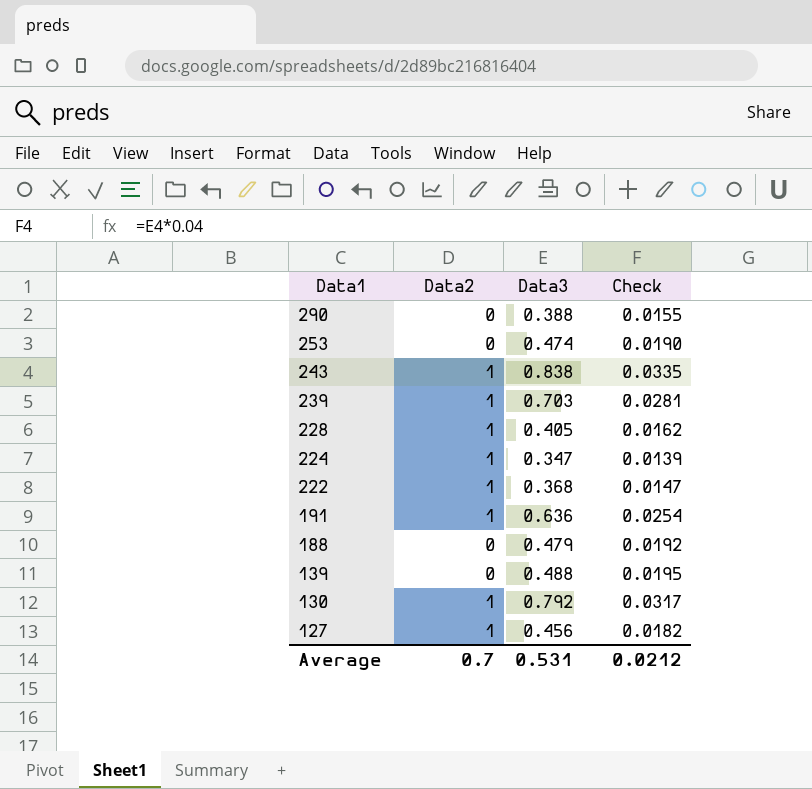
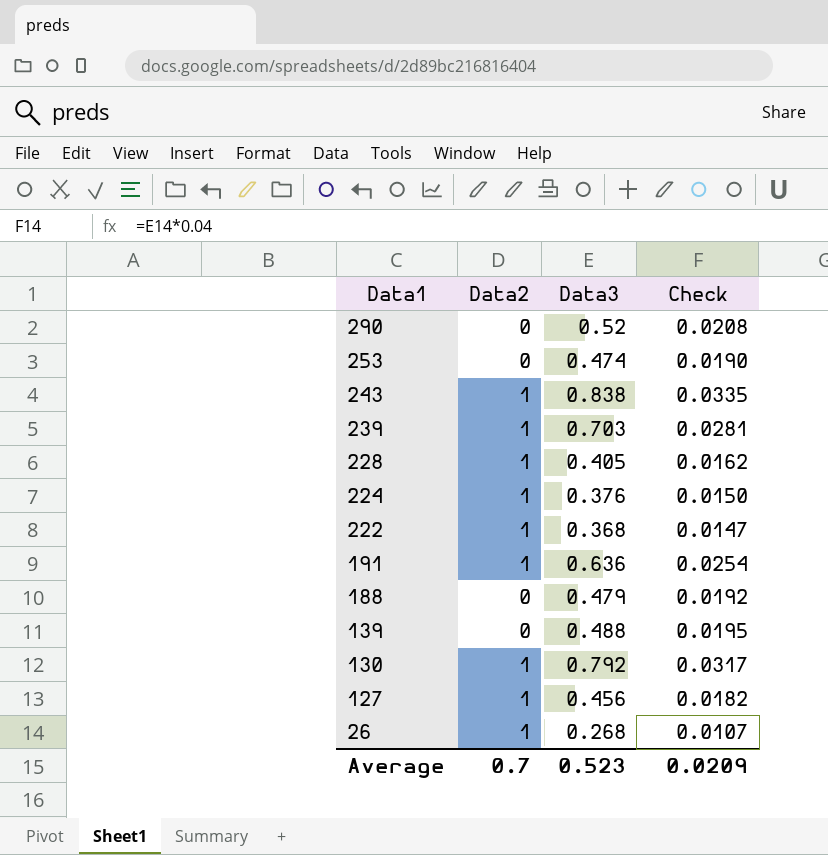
290 | Data3: 0.388 -> 0.52
290 | Check: 0.0155 -> 0.0208
224 | Data3: 0.347 -> 0.376
224 | Check: 0.0139 -> 0.0150
row 26: none -> 1 | 0.268 | 0.0107
Average | Data3: 0.531 -> 0.523
Average | Check: 0.0212 -> 0.0209

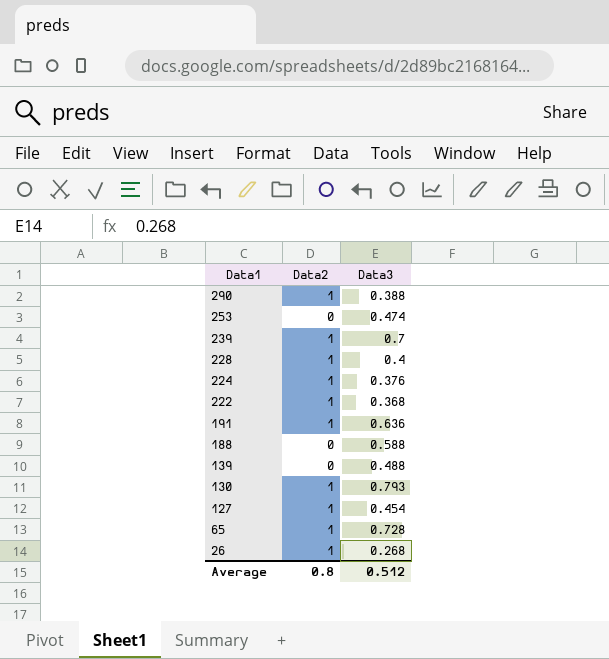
column Check | formula: [Data3] * 0.04 -> none
row 243: 1 | 0.838 | 0.0335 -> none
290 | Data2: 0 -> 1
290 | Data3: 0.52 -> 0.388
239 | Data3: 0.703 -> 0.7
228 | Data3: 0.405 -> 0.4
188 | Data3: 0.479 -> 0.588
130 | Data3: 0.792 -> 0.793
127 | Data3: 0.456 -> 0.454
row 65: none -> 1 | 0.728
Average | Data2: 0.7 -> 0.8
Average | Data3: 0.523 -> 0.512

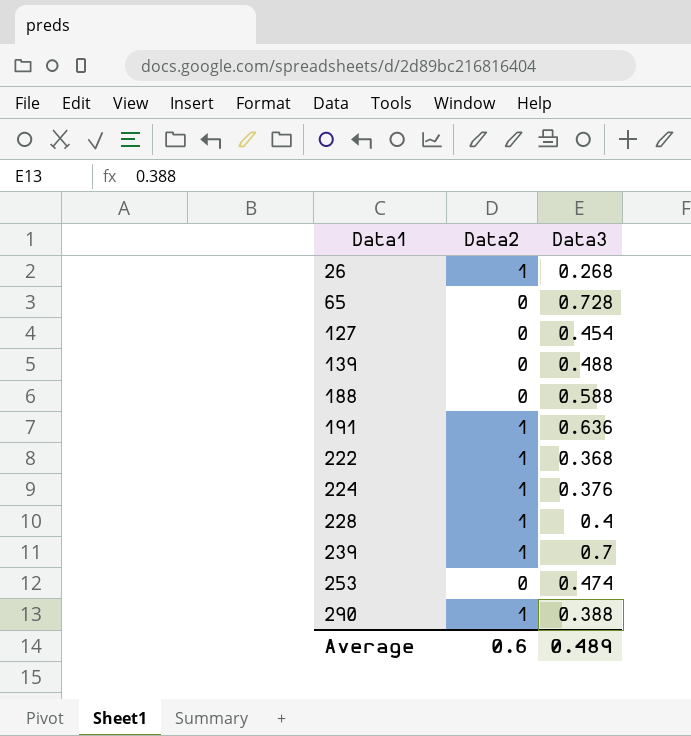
row order: Data1 descending -> Data1 ascending
row 130: 1 | 0.793 -> none
65 | Data2: 1 -> 0
127 | Data2: 1 -> 0
Average | Data2: 0.8 -> 0.6
Average | Data3: 0.512 -> 0.489

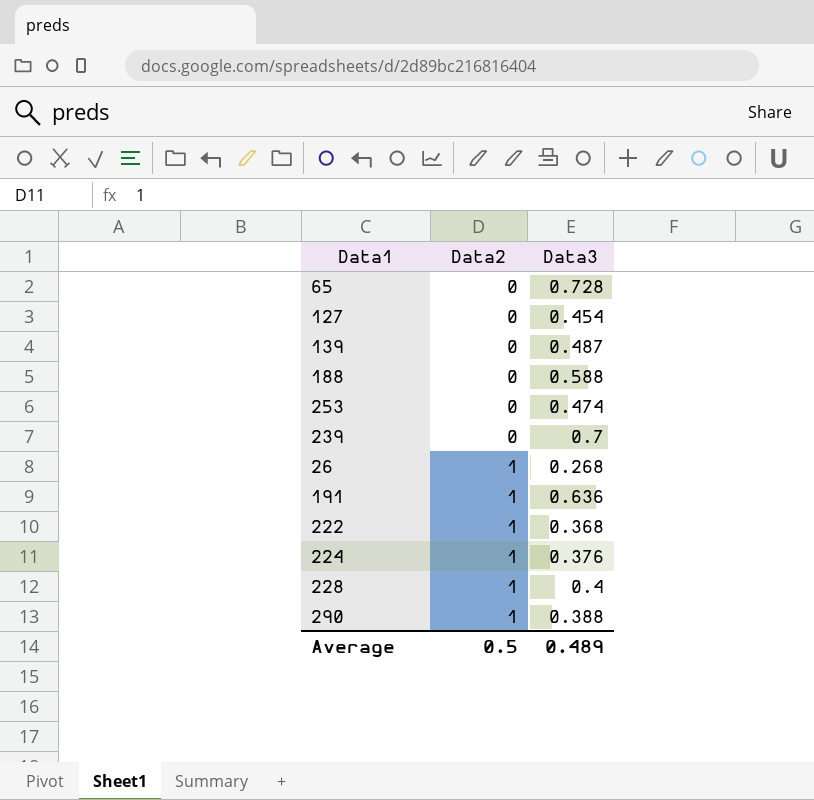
row order: Data1 ascending -> Data2 ascending
139 | Data3: 0.488 -> 0.487
239 | Data2: 1 -> 0
Average | Data2: 0.6 -> 0.5

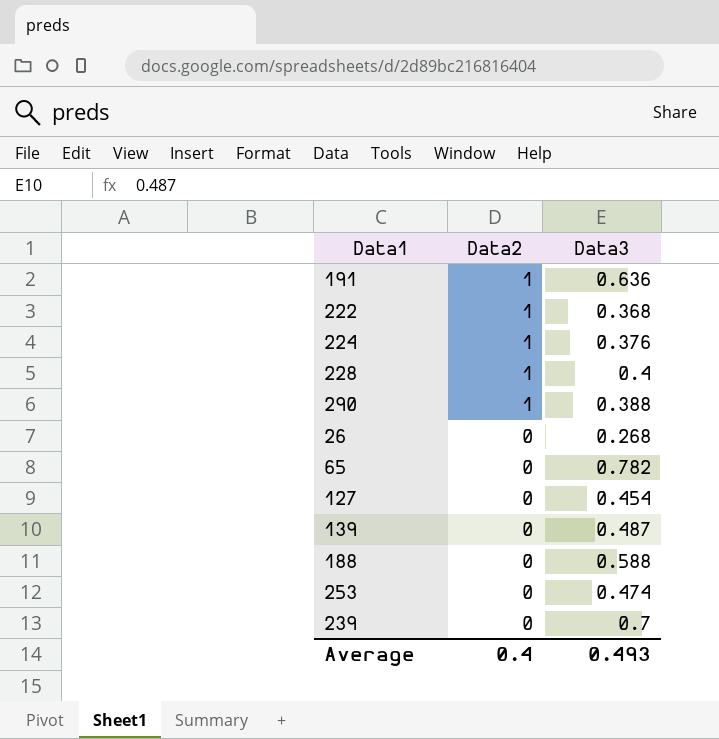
row order: Data2 ascending -> Data2 descending
26 | Data2: 1 -> 0
65 | Data3: 0.728 -> 0.782
Average | Data2: 0.5 -> 0.4
Average | Data3: 0.489 -> 0.493

